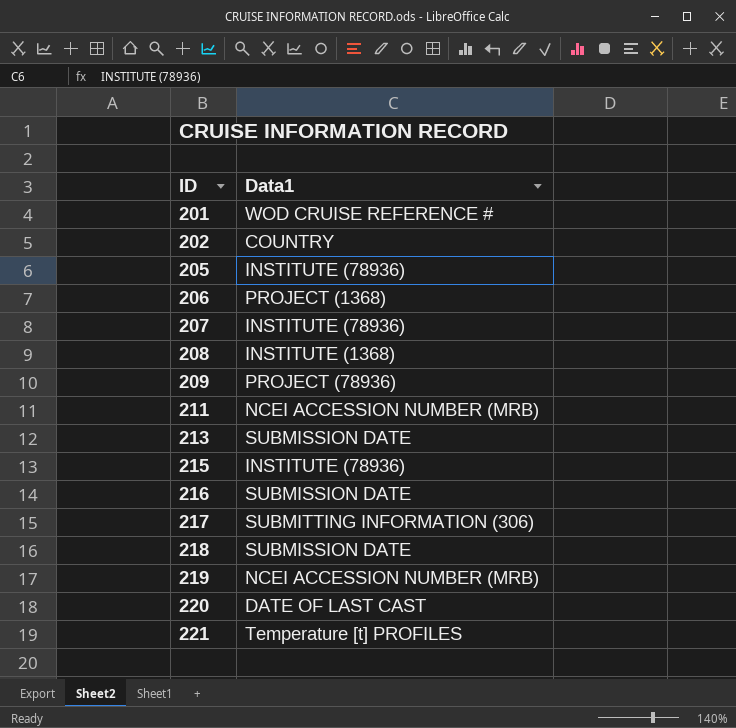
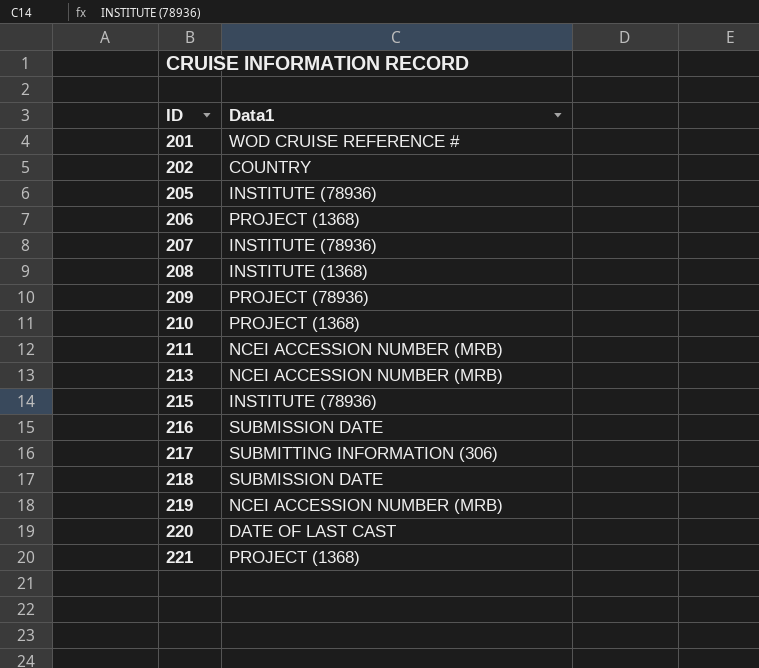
row 210: none -> PROJECT (1368)
213 | Data1: SUBMISSION DATE -> NCEI ACCESSION NUMBER (MRB)
221 | Data1: Temperature [t] PROFILES -> PROJECT (1368)

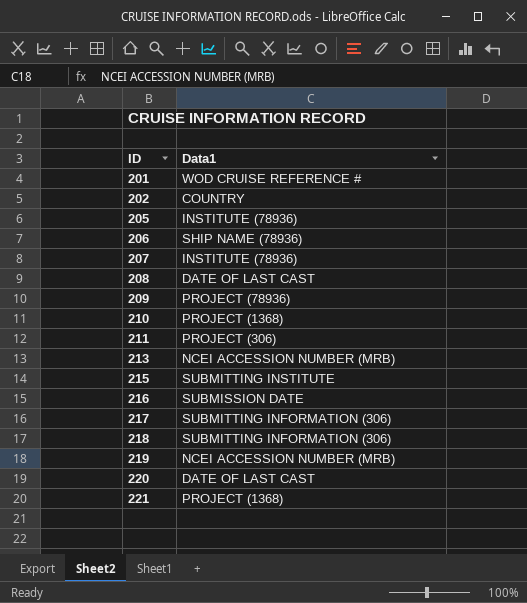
206 | Data1: PROJECT (1368) -> SHIP NAME (78936)
208 | Data1: INSTITUTE (1368) -> DATE OF LAST CAST
211 | Data1: NCEI ACCESSION NUMBER (MRB) -> PROJECT (306)
215 | Data1: INSTITUTE (78936) -> SUBMITTING INSTITUTE
218 | Data1: SUBMISSION DATE -> SUBMITTING INFORMATION (306)

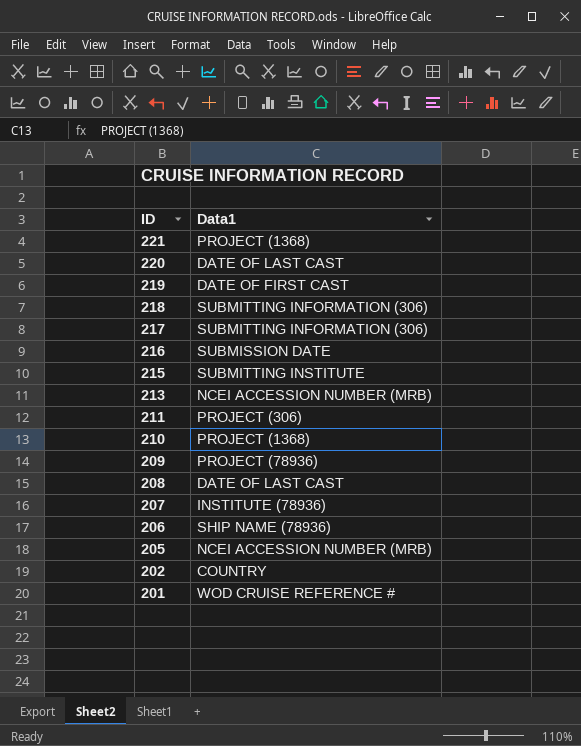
row order: ID ascending -> ID descending
219 | Data1: NCEI ACCESSION NUMBER (MRB) -> DATE OF FIRST CAST
205 | Data1: INSTITUTE (78936) -> NCEI ACCESSION NUMBER (MRB)

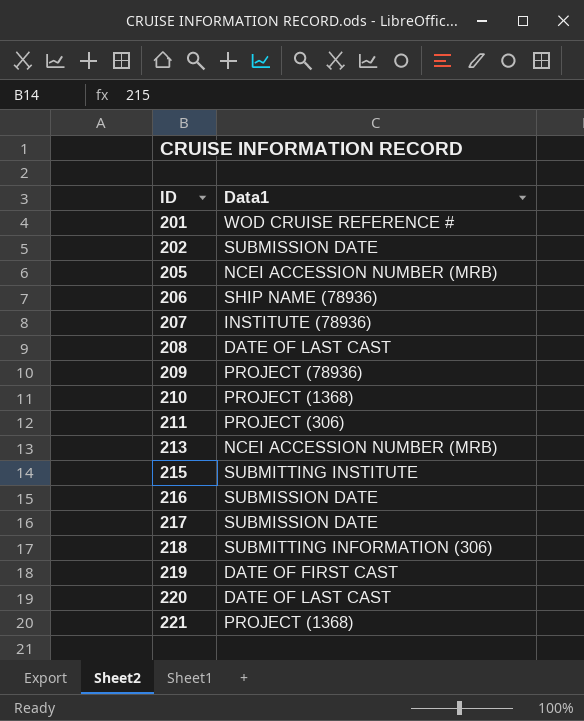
row order: ID descending -> ID ascending
202 | Data1: COUNTRY -> SUBMISSION DATE
217 | Data1: SUBMITTING INFORMATION (306) -> SUBMISSION DATE

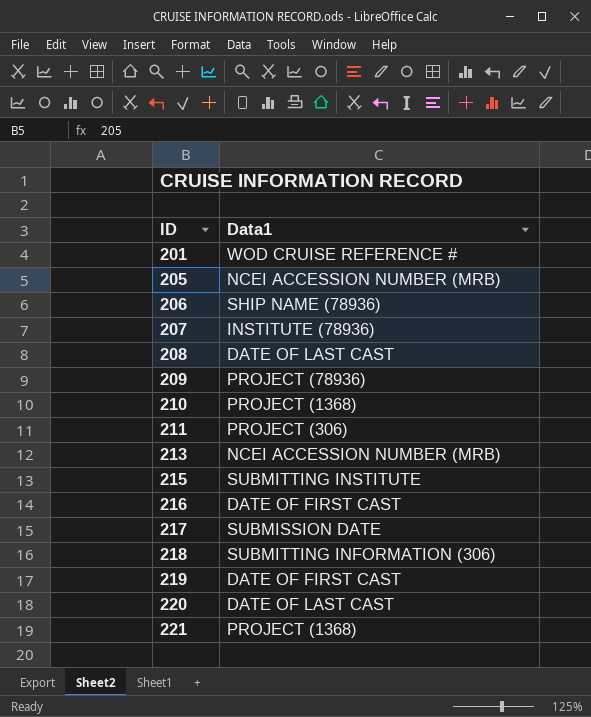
row 202: SUBMISSION DATE -> none
216 | Data1: SUBMISSION DATE -> DATE OF FIRST CAST

